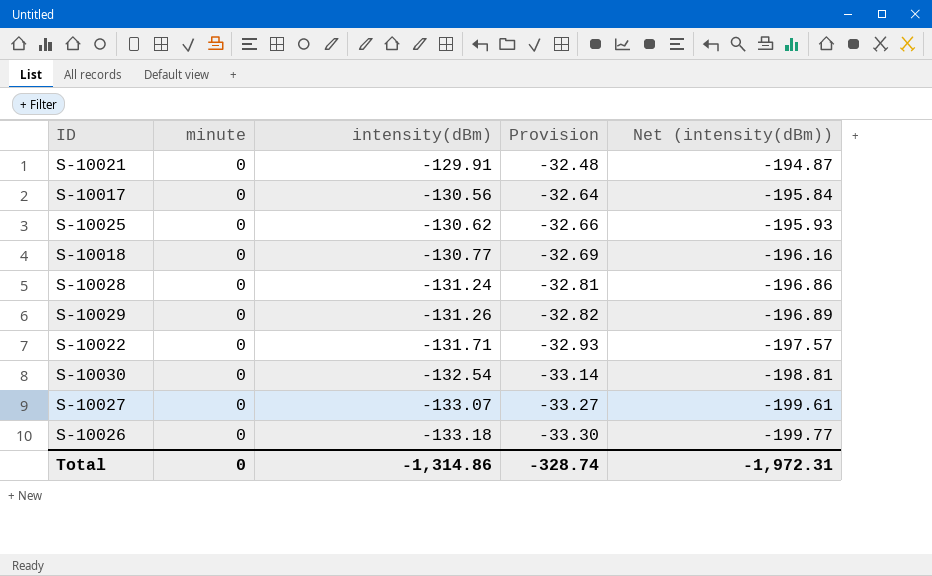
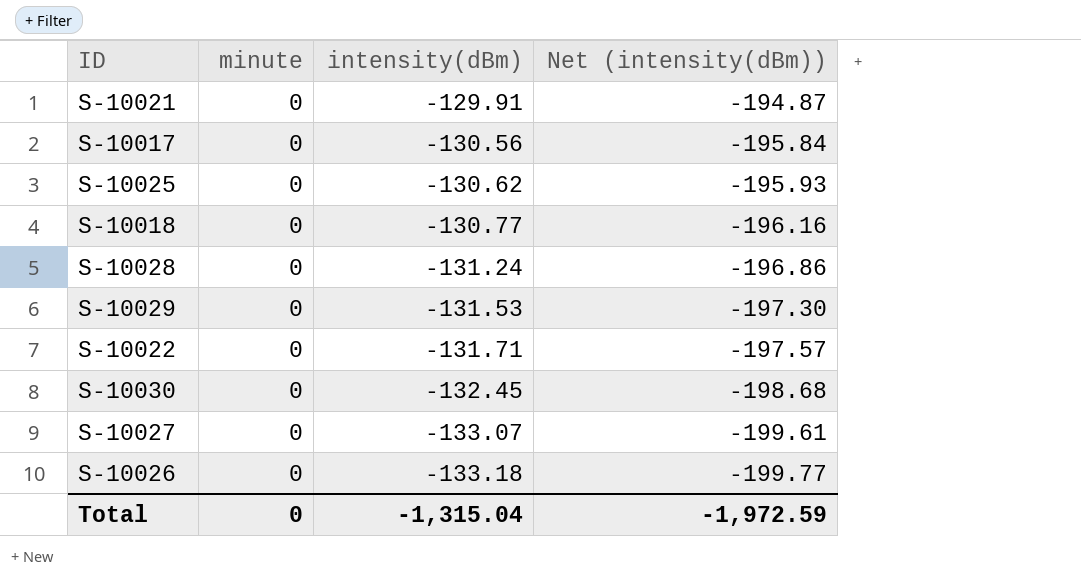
column Provision | formula: [intensity(dBm)] * 0.25 -> none
S-10029 | intensity(dBm): -131.26 -> -131.53
S-10029 | Net (intensity(dBm)): -196.89 -> -197.30
S-10030 | intensity(dBm): -132.54 -> -132.45
S-10030 | Net (intensity(dBm)): -198.81 -> -198.68
Total | intensity(dBm): -1,314.86 -> -1,315.04
Total | Net (intensity(dBm)): -1,972.31 -> -1,972.59

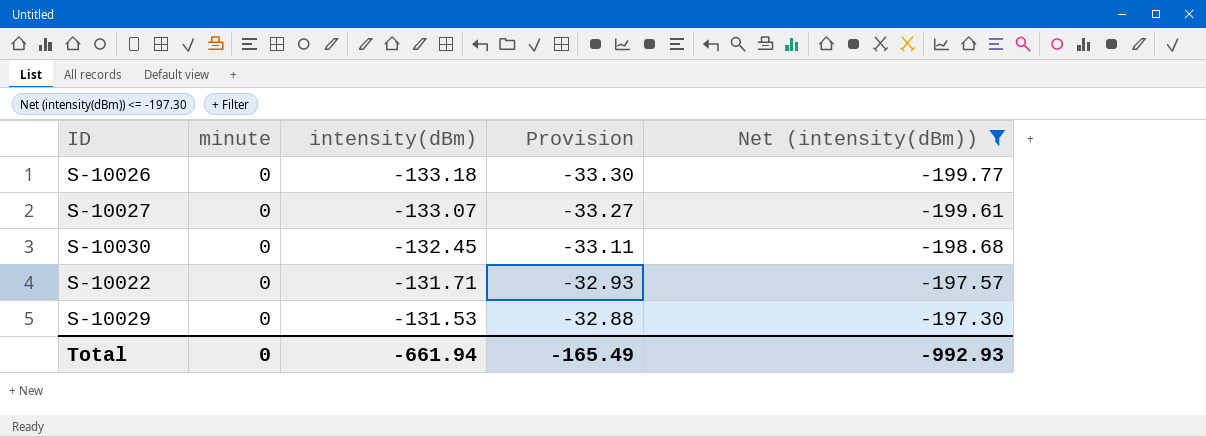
filter: none -> Net (intensity(dBm)) <= -197.30
row order: intensity(dBm) descending -> intensity(dBm) ascending
column Provision | formula: none -> [intensity(dBm)] * 0.25
Total | intensity(dBm): -1,315.04 -> -661.94
Total | Net (intensity(dBm)): -1,972.59 -> -992.93

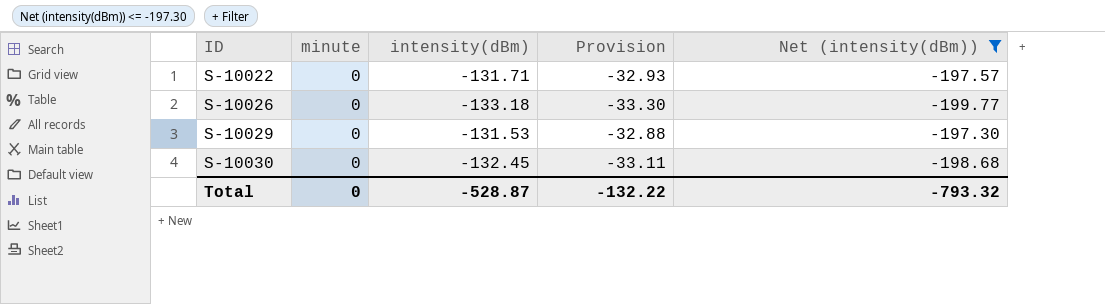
row order: intensity(dBm) ascending -> ID ascending
row S-10027: 0 | -133.07 | -33.27 | -199.61 -> none
Total | intensity(dBm): -661.94 -> -528.87
Total | Provision: -165.49 -> -132.22
Total | Net (intensity(dBm)): -992.93 -> -793.32

